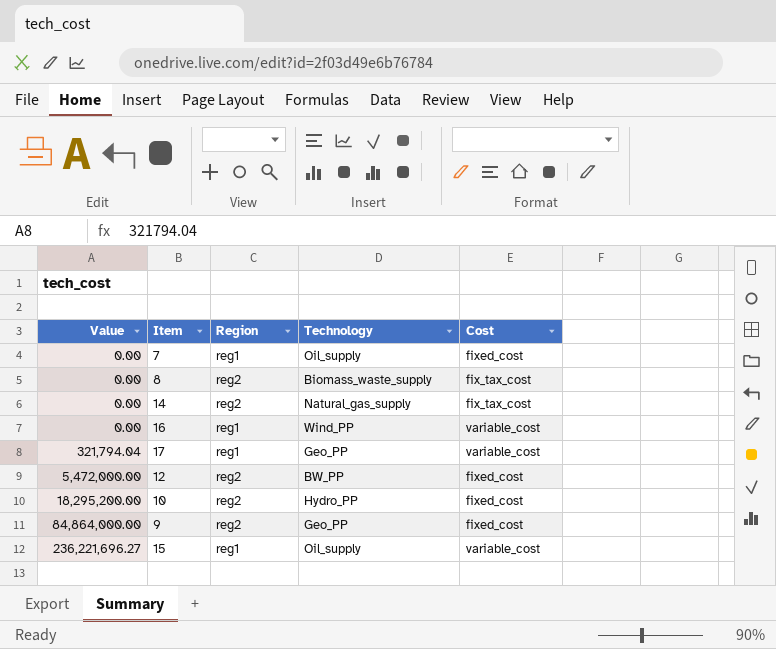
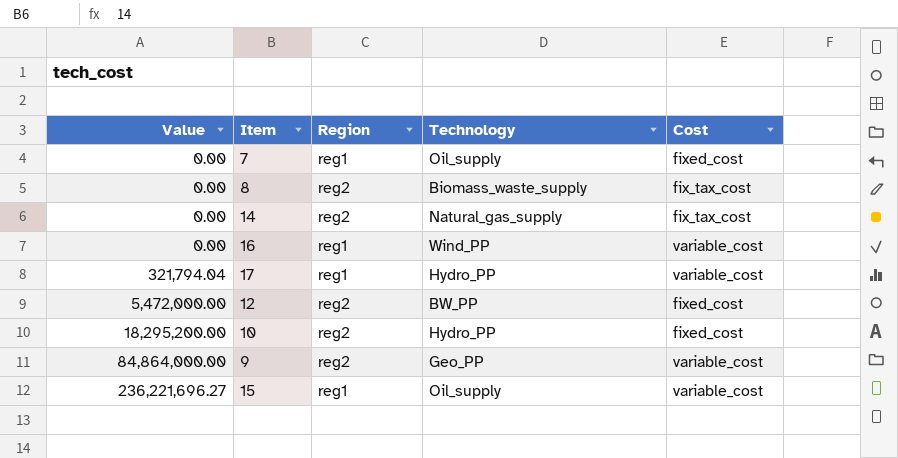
17 | Technology: Geo_PP -> Hydro_PP
9 | Cost: fixed_cost -> variable_cost

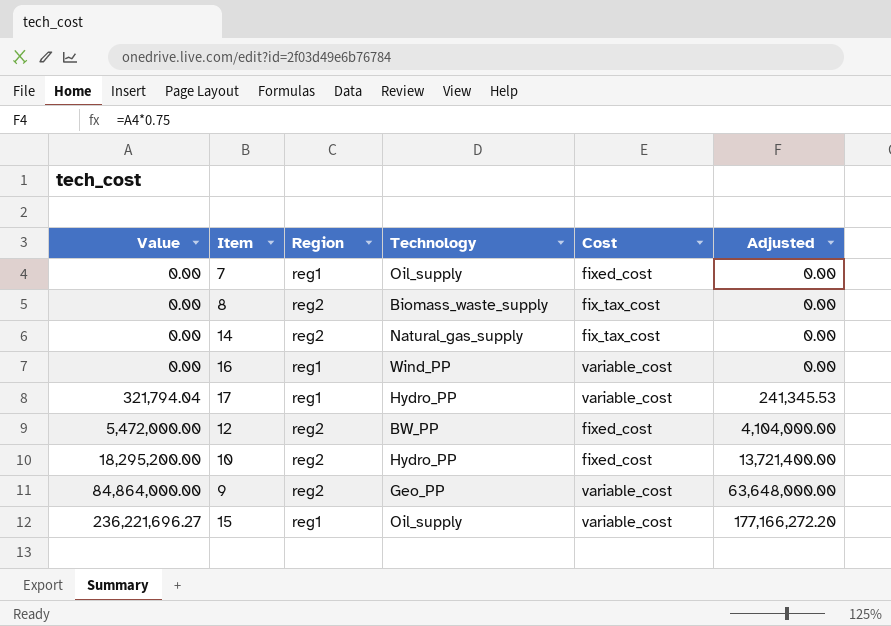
column Adjusted | formula: none -> [Value] * 0.75

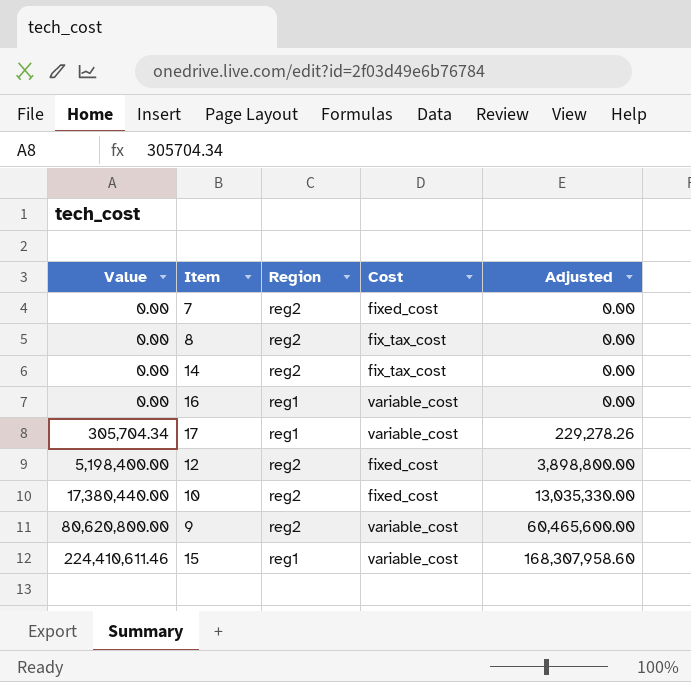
column Technology | position: 4 -> none
7 | Region: reg1 -> reg2
17 | Value: 321,794.04 -> 305,704.34
17 | Adjusted: 241,345.53 -> 229,278.26
12 | Value: 5,472,000.00 -> 5,198,400.00
12 | Adjusted: 4,104,000.00 -> 3,898,800.00
10 | Value: 18,295,200.00 -> 17,380,440.00
10 | Adjusted: 13,721,400.00 -> 13,035,330.00
9 | Value: 84,864,000.00 -> 80,620,800.00
9 | Adjusted: 63,648,000.00 -> 60,465,600.00
15 | Value: 236,221,696.27 -> 224,410,611.46
15 | Adjusted: 177,166,272.20 -> 168,307,958.60

